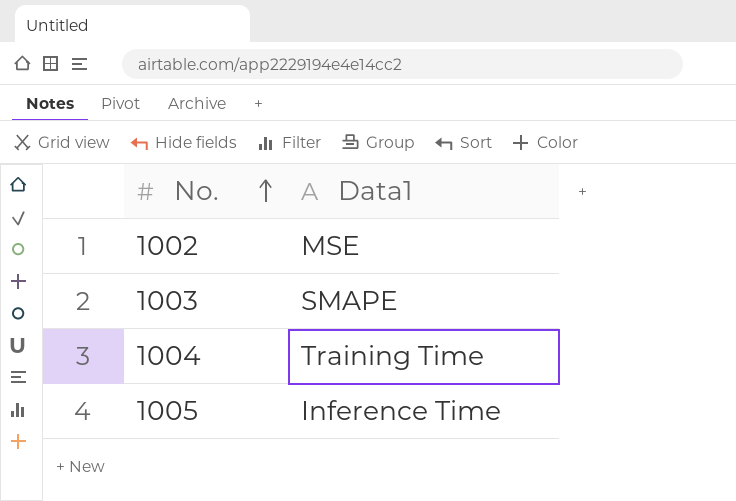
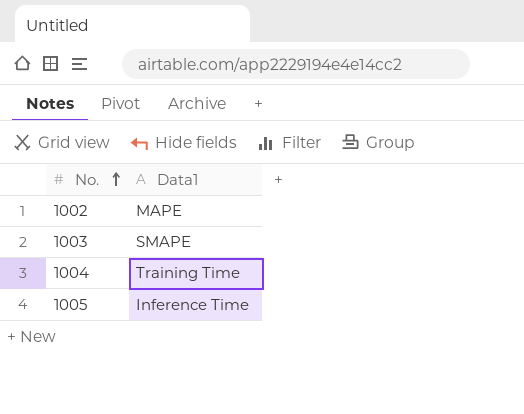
1002 | Data1: MSE -> MAPE

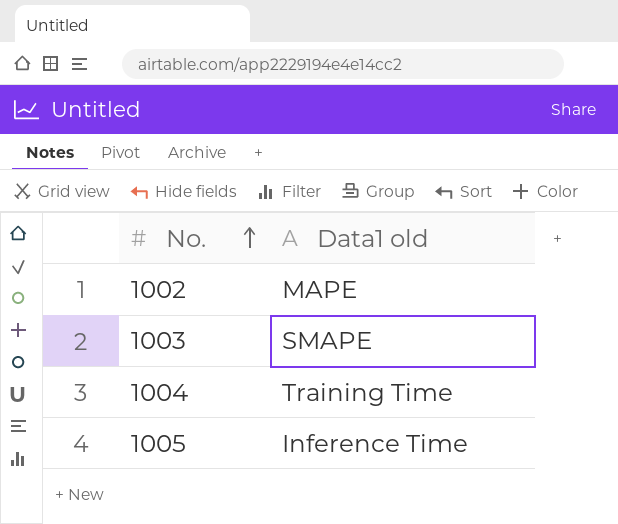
column name: Data1 -> Data1 old

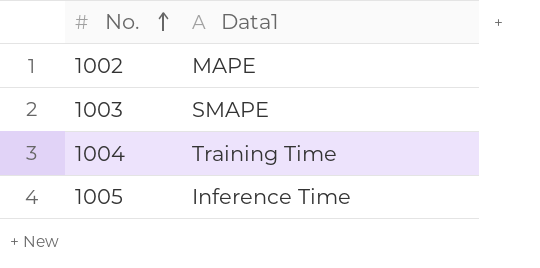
column name: Data1 old -> Data1

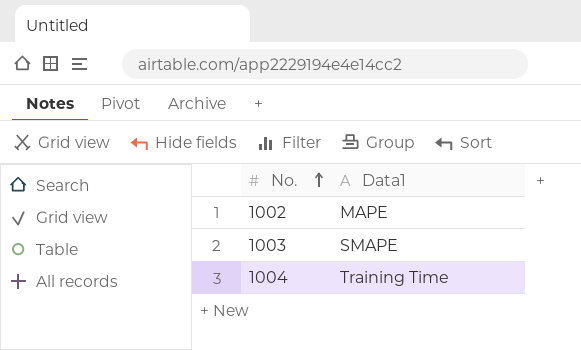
row 1005: Inference Time -> none

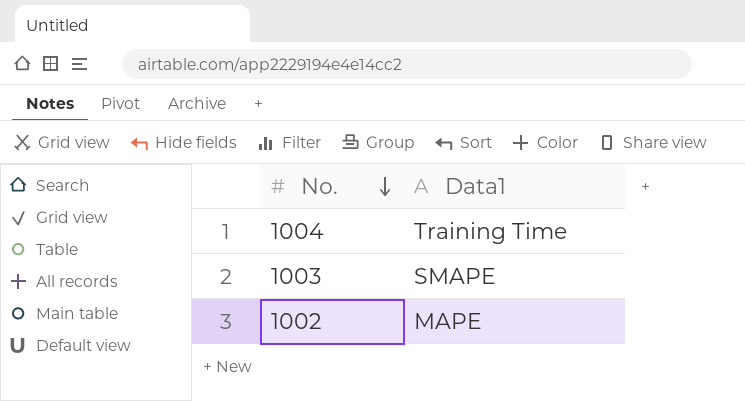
row order: No. ascending -> No. descending

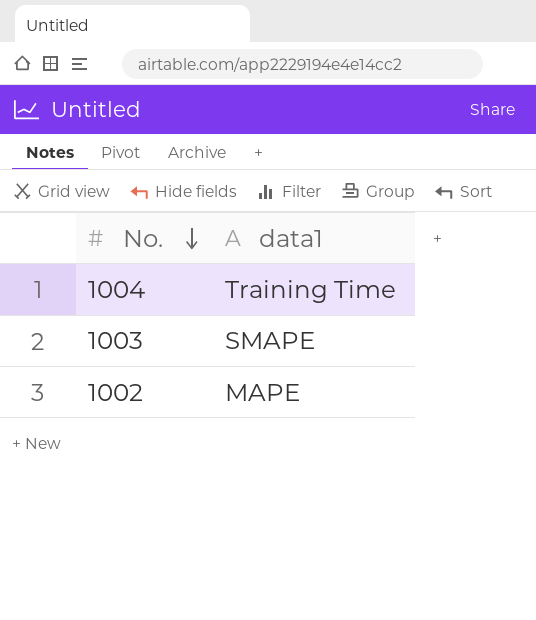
column name: Data1 -> data1

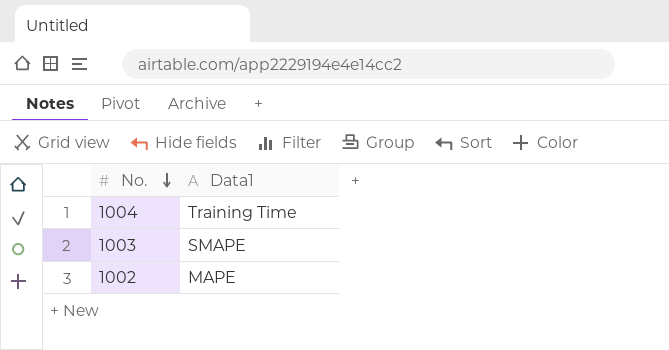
column name: data1 -> Data1

